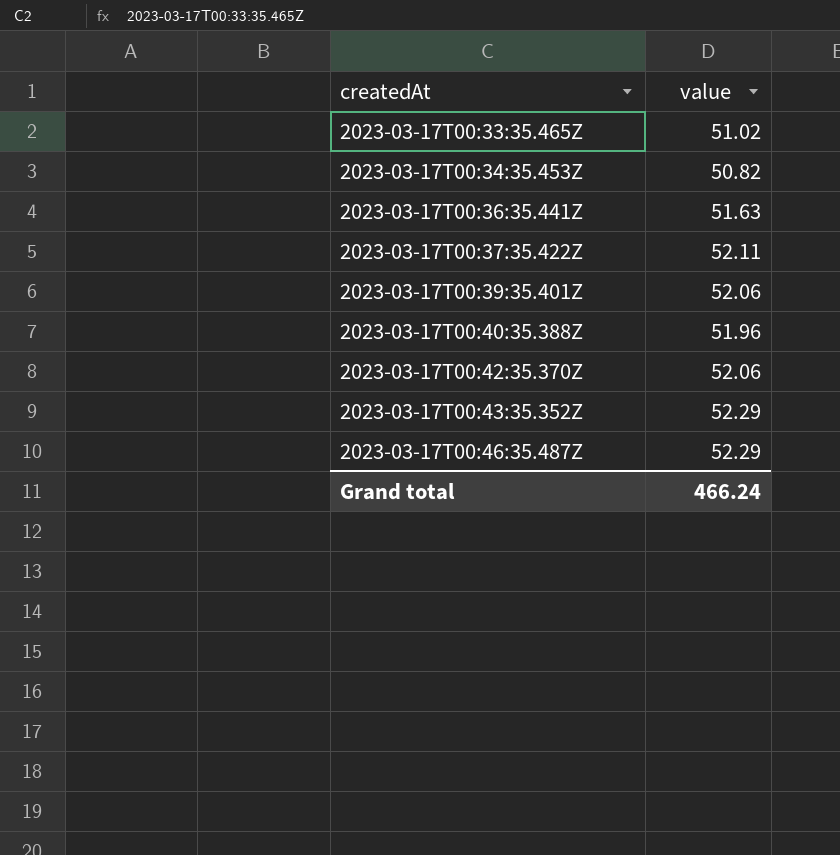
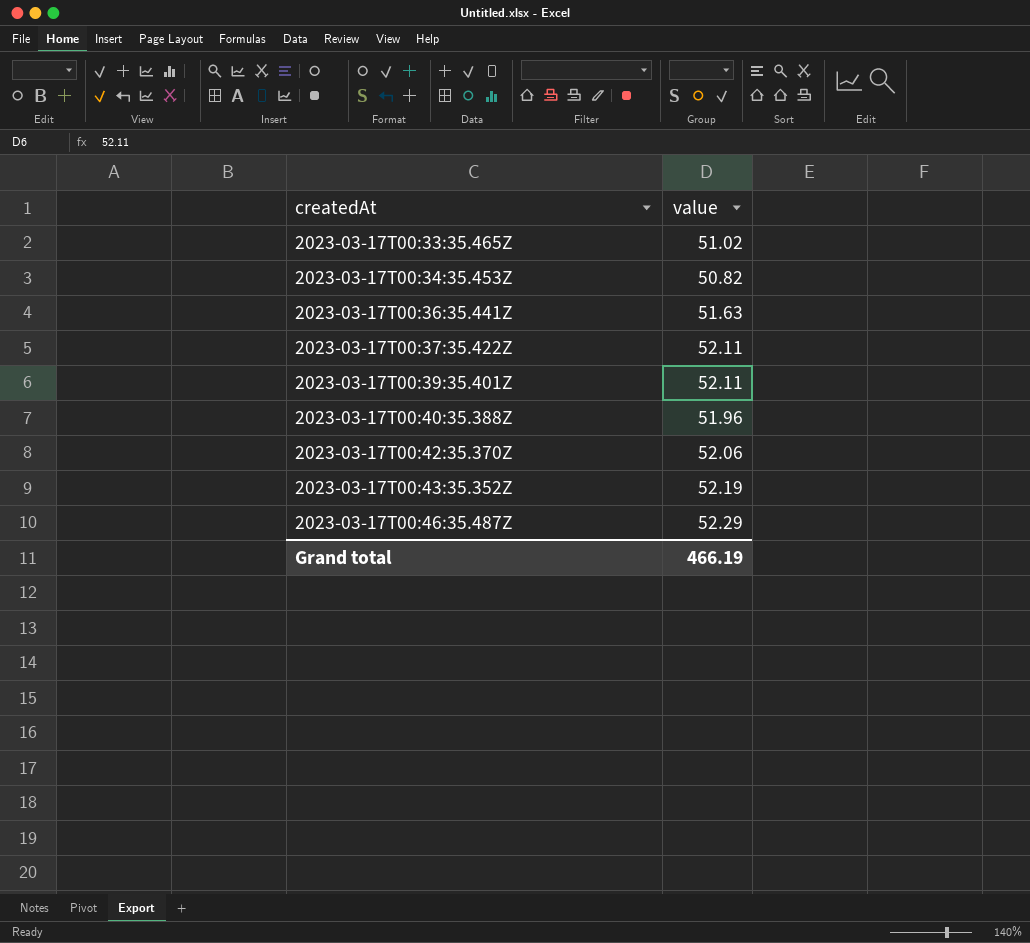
2023-03-17T00:39:35.401Z | value: 52.06 -> 52.11
2023-03-17T00:43:35.352Z | value: 52.29 -> 52.19
Grand total | value: 466.24 -> 466.19

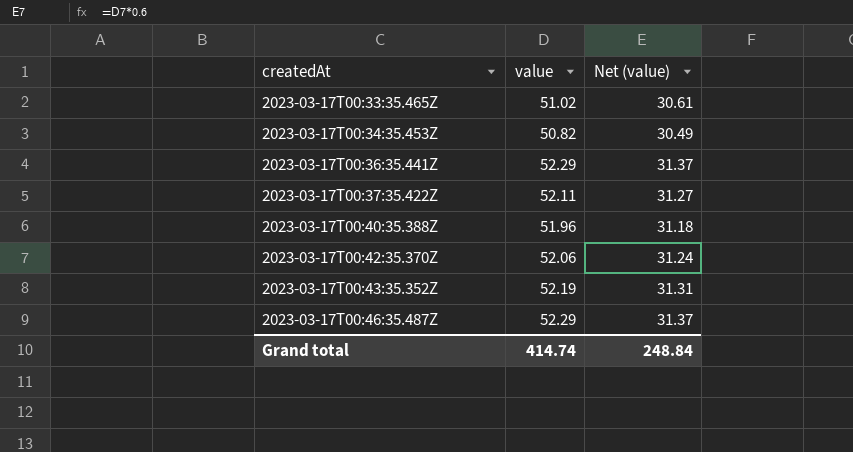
column Net (value) | formula: none -> [value] * 0.6
row 2023-03-17T00:39:35.401Z: 52.11 -> none
2023-03-17T00:36:35.441Z | value: 51.63 -> 52.29
Grand total | value: 466.19 -> 414.74

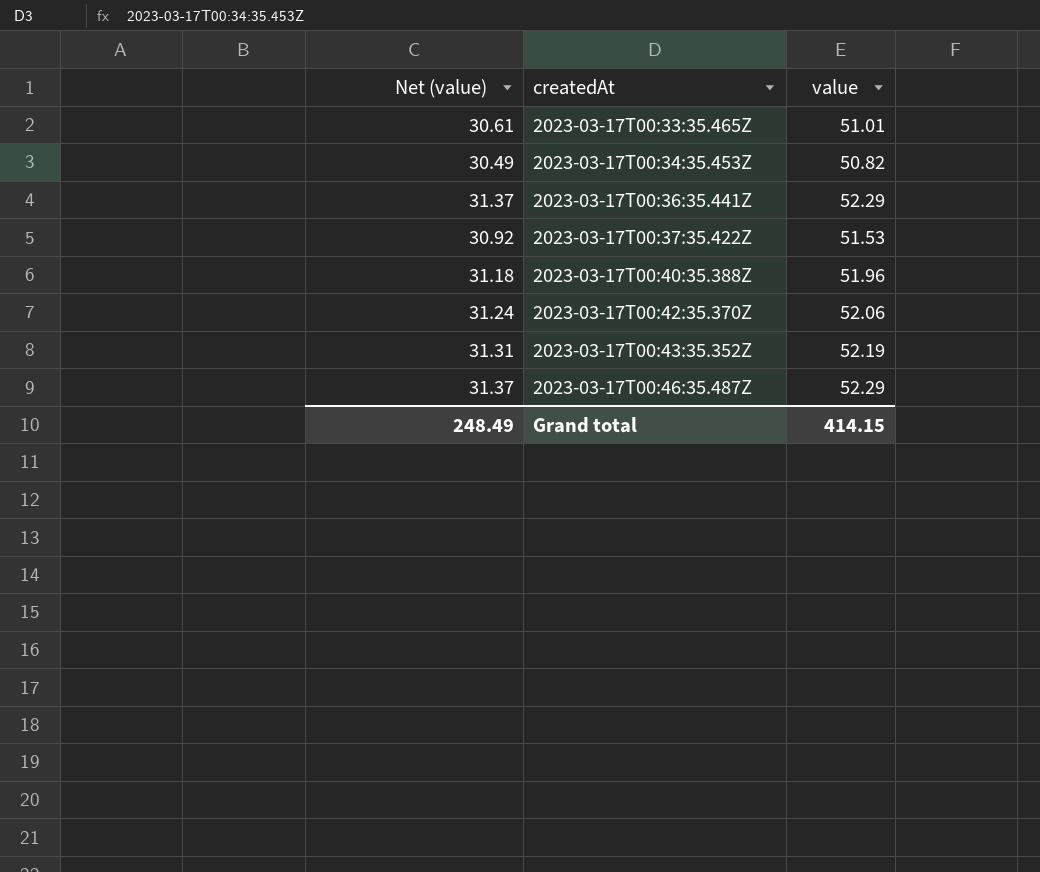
column Net (value) | position: 3 -> 1
2023-03-17T00:33:35.465Z | value: 51.02 -> 51.01
2023-03-17T00:37:35.422Z | Net (value): 31.27 -> 30.92
2023-03-17T00:37:35.422Z | value: 52.11 -> 51.53
Grand total | Net (value): 248.84 -> 248.49
Grand total | value: 414.74 -> 414.15

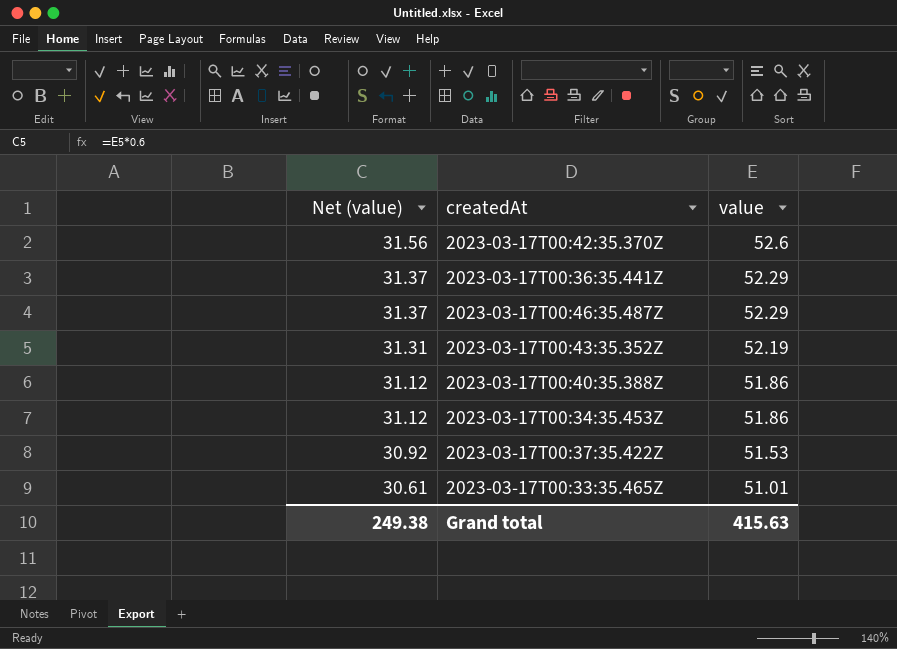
row order: createdAt ascending -> Net (value) descending
2023-03-17T00:42:35.370Z | Net (value): 31.24 -> 31.56
2023-03-17T00:42:35.370Z | value: 52.06 -> 52.6
2023-03-17T00:40:35.388Z | Net (value): 31.18 -> 31.12
2023-03-17T00:40:35.388Z | value: 51.96 -> 51.86
2023-03-17T00:34:35.453Z | Net (value): 30.49 -> 31.12
2023-03-17T00:34:35.453Z | value: 50.82 -> 51.86
Grand total | Net (value): 248.49 -> 249.38
Grand total | value: 414.15 -> 415.63

